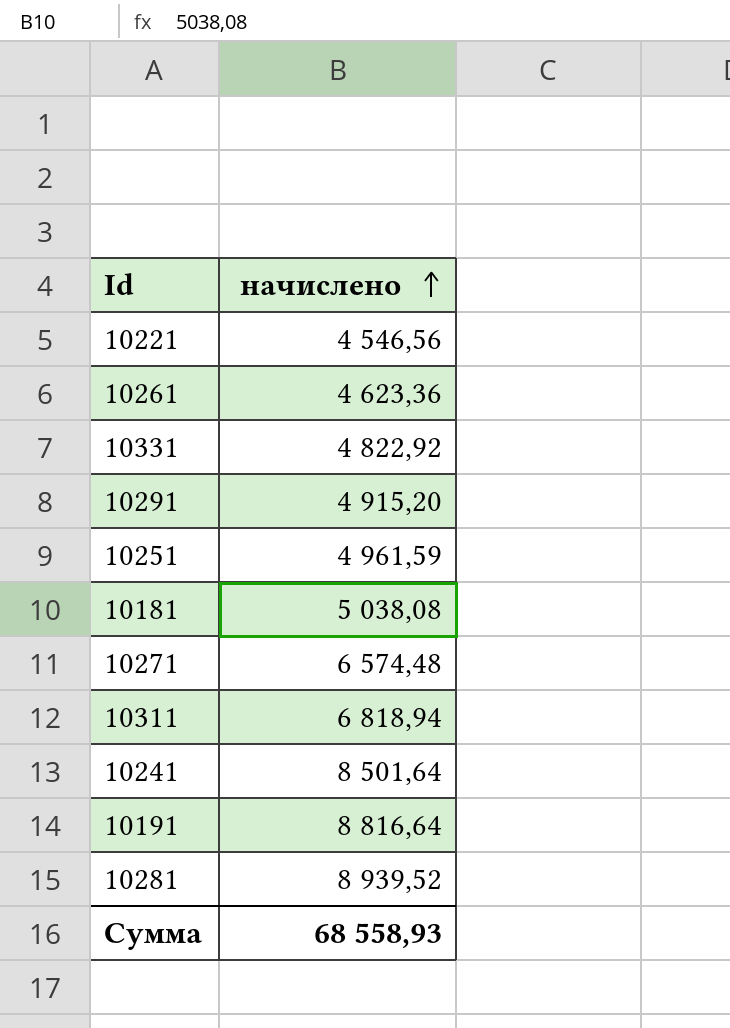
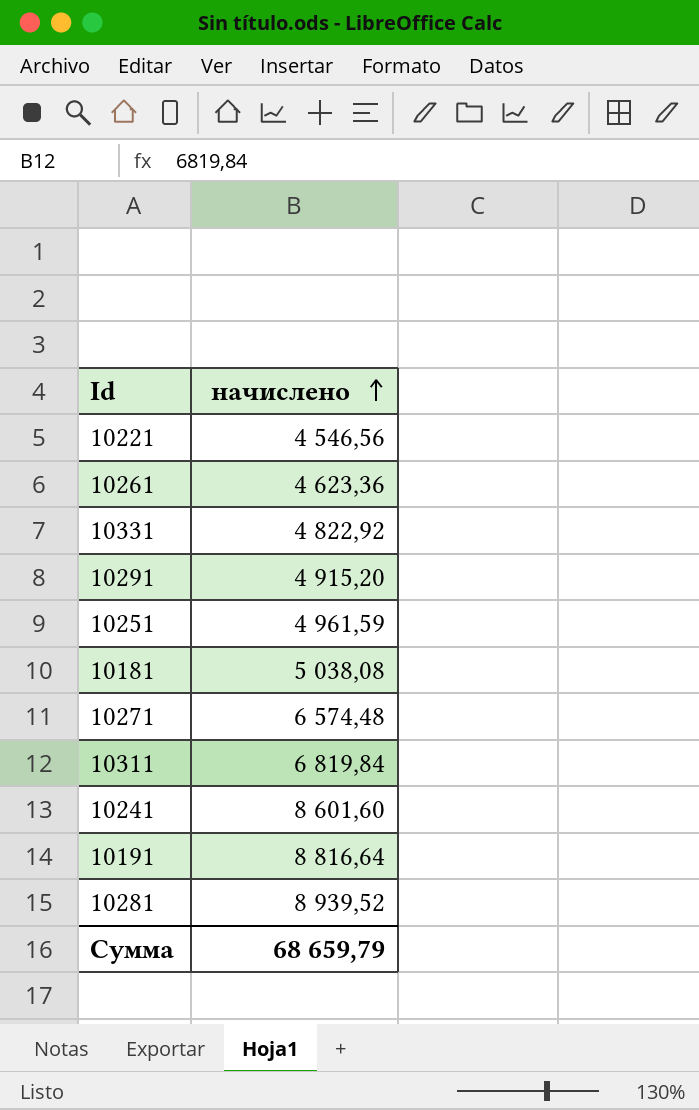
10311 | начислено: 6 818,94 -> 6 819,84
10241 | начислено: 8 501,64 -> 8 601,60
Сумма | начислено: 68 558,93 -> 68 659,79

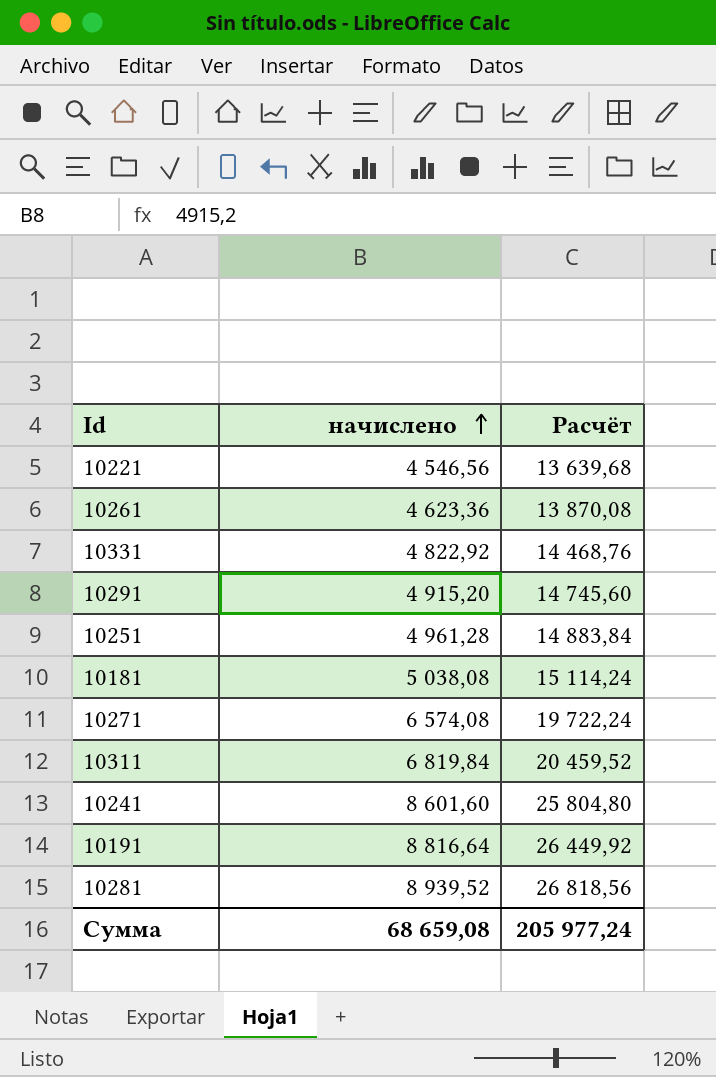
column Расчёт | formula: none -> [начислено] * 3
10251 | начислено: 4 961,59 -> 4 961,28
10271 | начислено: 6 574,48 -> 6 574,08
Сумма | начислено: 68 659,79 -> 68 659,08

